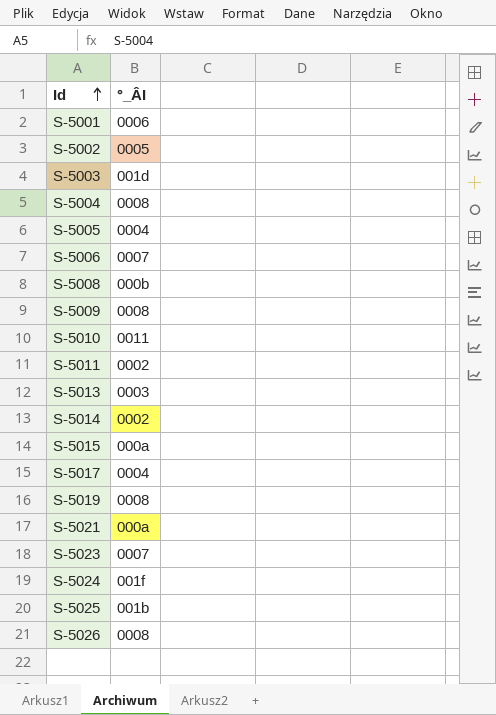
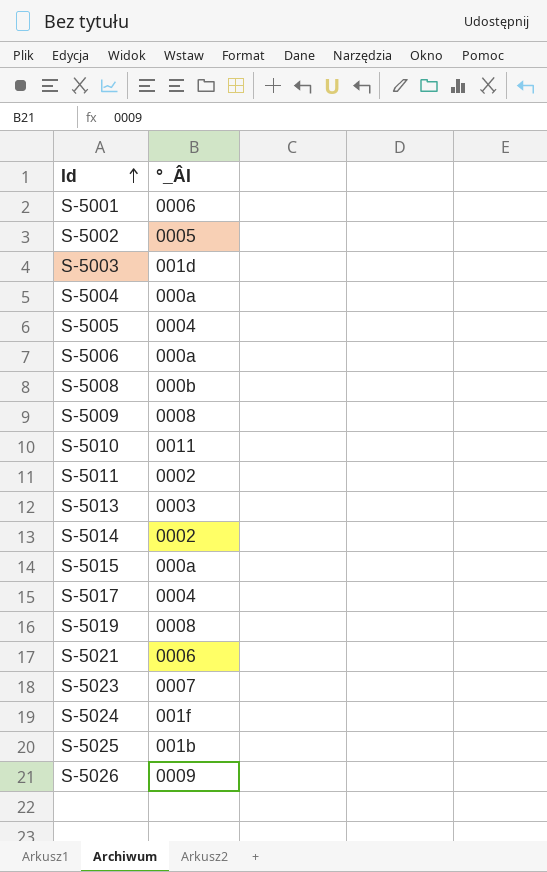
S-5004 | °_ÂI: 0008 -> 000a
S-5006 | °_ÂI: 0007 -> 000a
S-5021 | °_ÂI: 000a -> 0006
S-5026 | °_ÂI: 0008 -> 0009

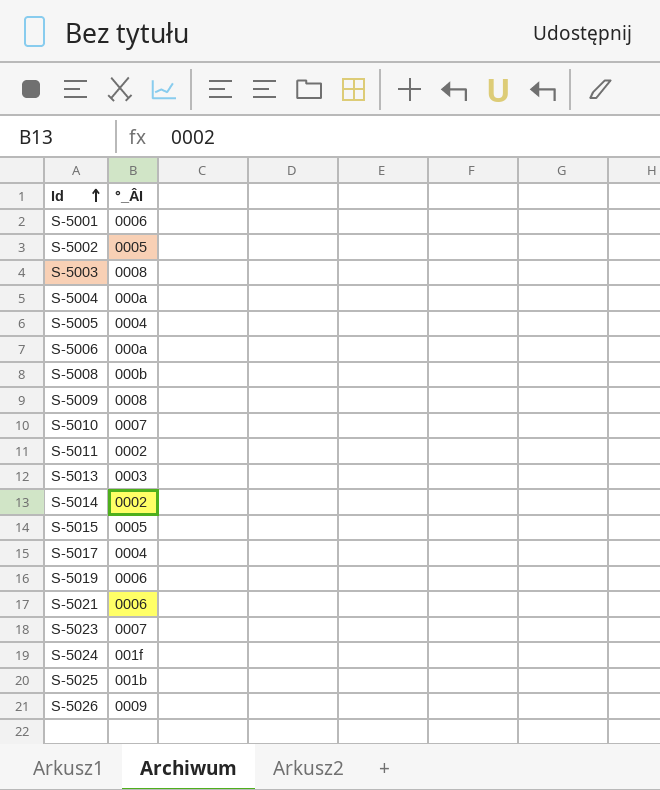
S-5003 | °_ÂI: 001d -> 0008
S-5010 | °_ÂI: 0011 -> 0007
S-5015 | °_ÂI: 000a -> 0005
S-5019 | °_ÂI: 0008 -> 0006

